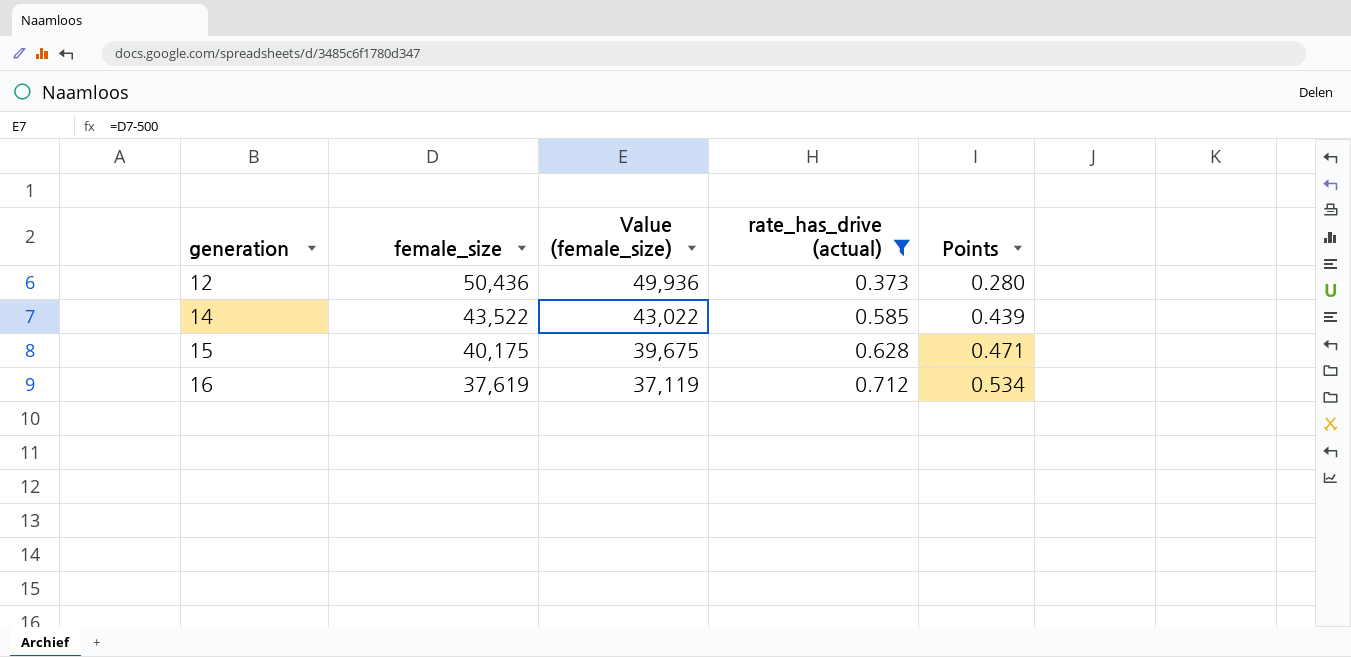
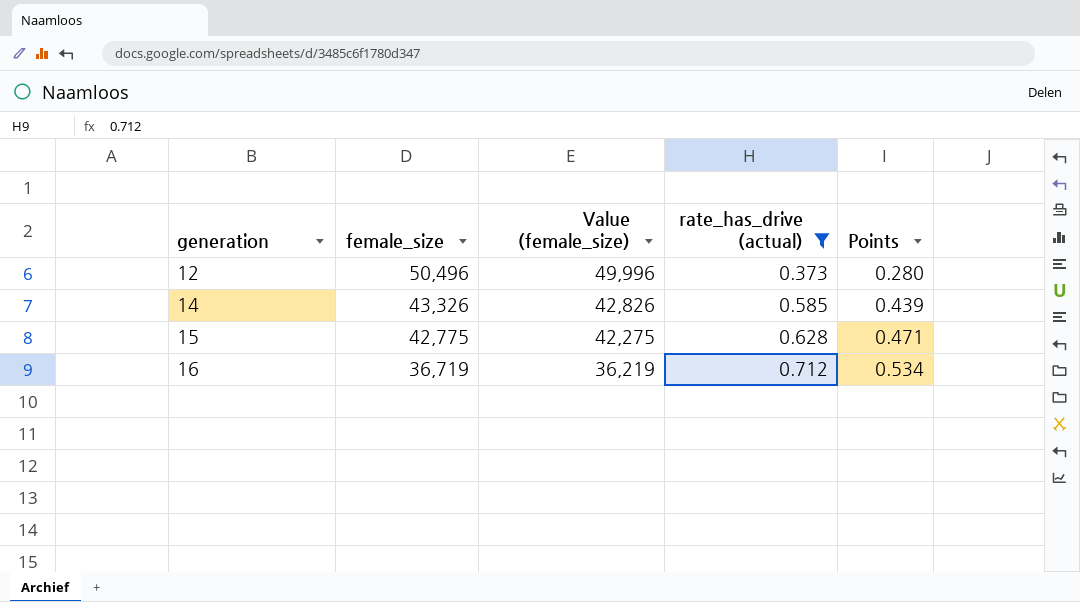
12 | female_size: 50,436 -> 50,496
12 | Value (female_size): 49,936 -> 49,996
14 | female_size: 43,522 -> 43,326
14 | Value (female_size): 43,022 -> 42,826
15 | female_size: 40,175 -> 42,775
15 | Value (female_size): 39,675 -> 42,275
16 | female_size: 37,619 -> 36,719
16 | Value (female_size): 37,119 -> 36,219

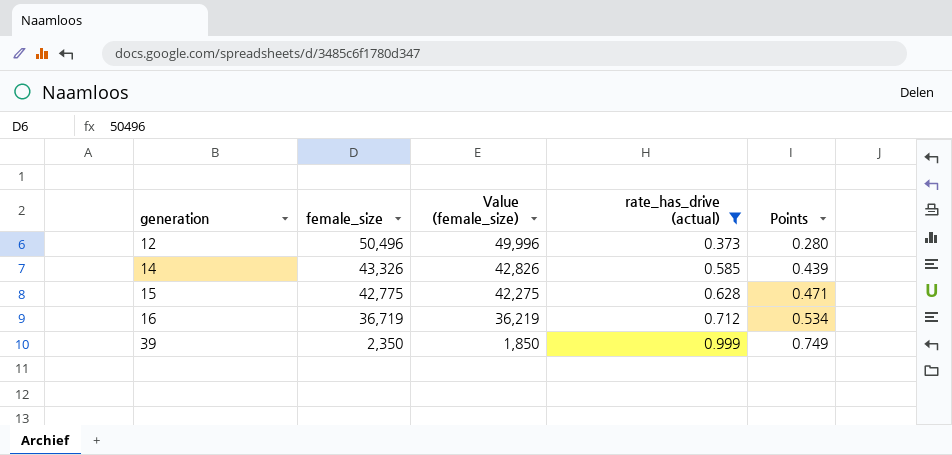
row 39: none -> 2,350 | 1,850 | 0.999 | 0.749

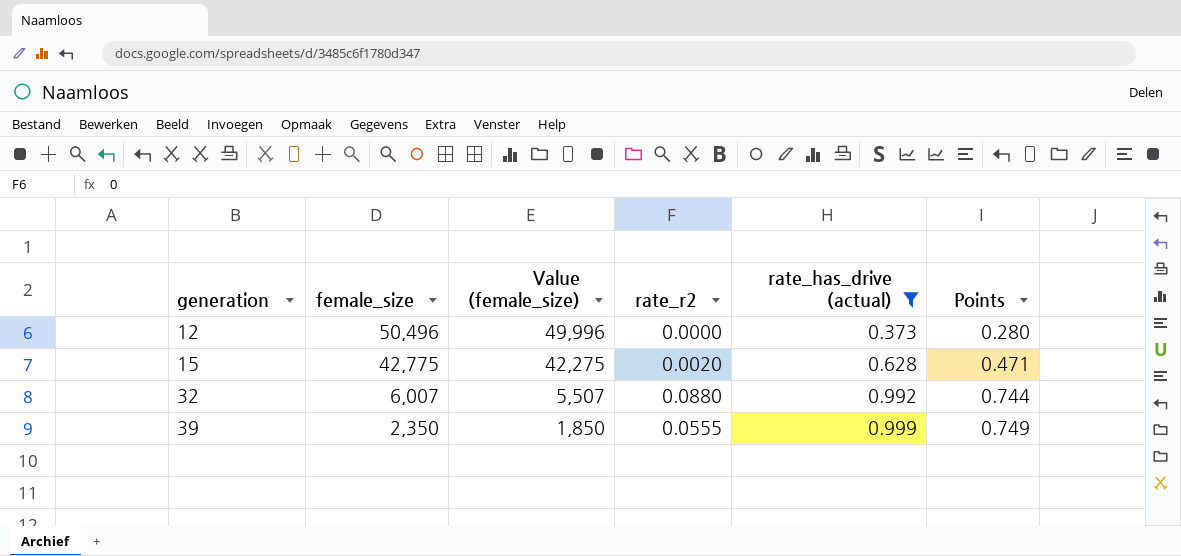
column rate_r2 | position: none -> 4
row 14: 43,326 | 42,826 | 0.585 | 0.439 -> none
row 16: 36,719 | 36,219 | 0.712 | 0.534 -> none
row 32: none -> 6,007 | 5,507 | 0.0880 | 0.992 | 0.744

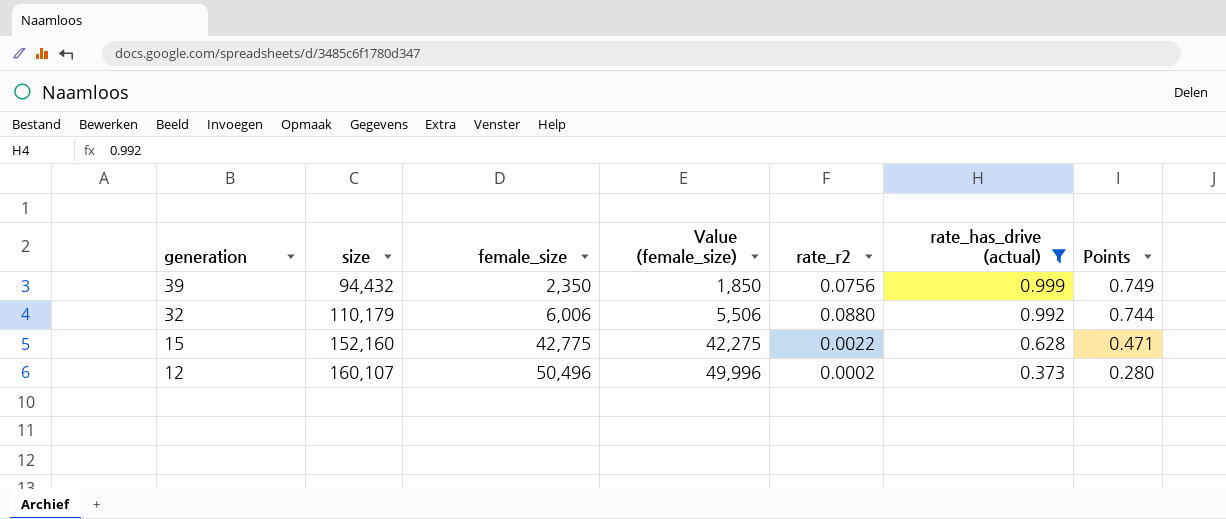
row order: generation ascending -> generation descending
column size | position: none -> 2
39 | rate_r2: 0.0555 -> 0.0756
32 | female_size: 6,007 -> 6,006
32 | Value (female_size): 5,507 -> 5,506
15 | rate_r2: 0.0020 -> 0.0022
12 | rate_r2: 0.0000 -> 0.0002

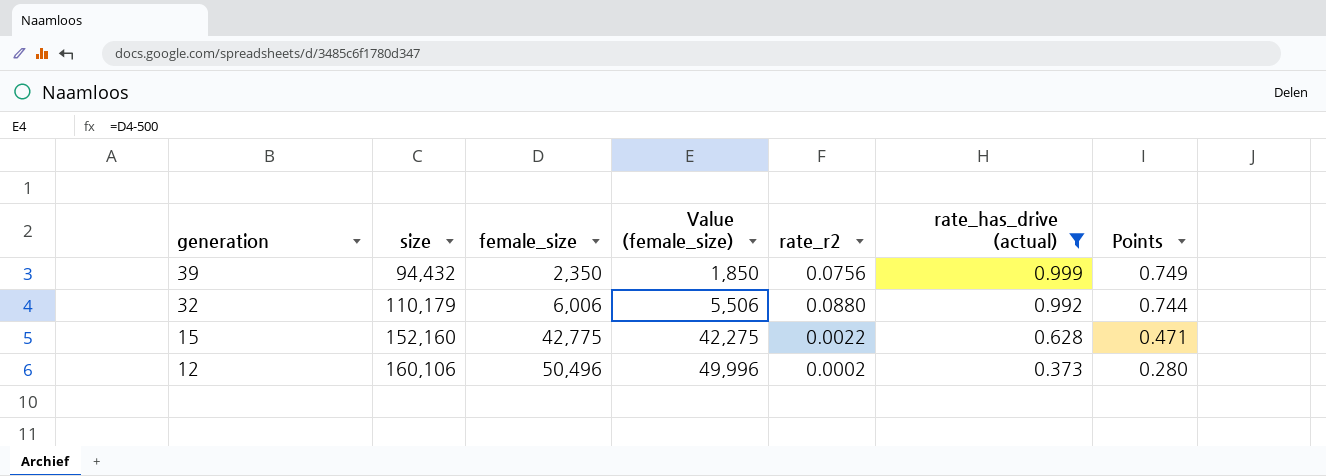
12 | size: 160,107 -> 160,106

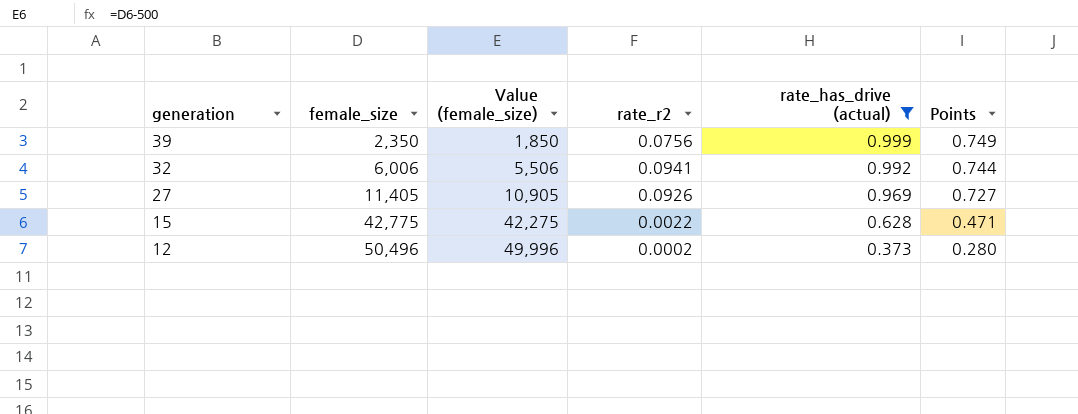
column size | position: 2 -> none
32 | rate_r2: 0.0880 -> 0.0941
row 27: none -> 11,405 | 10,905 | 0.0926 | 0.969 | 0.727

